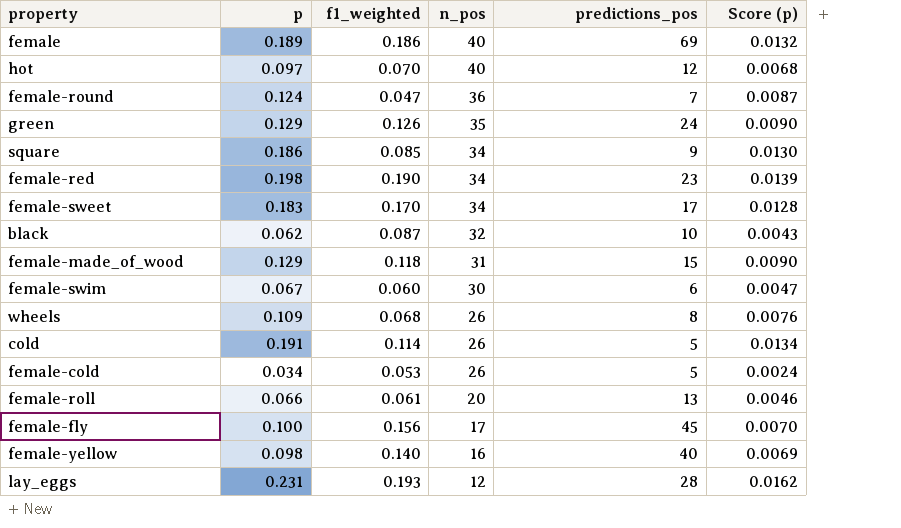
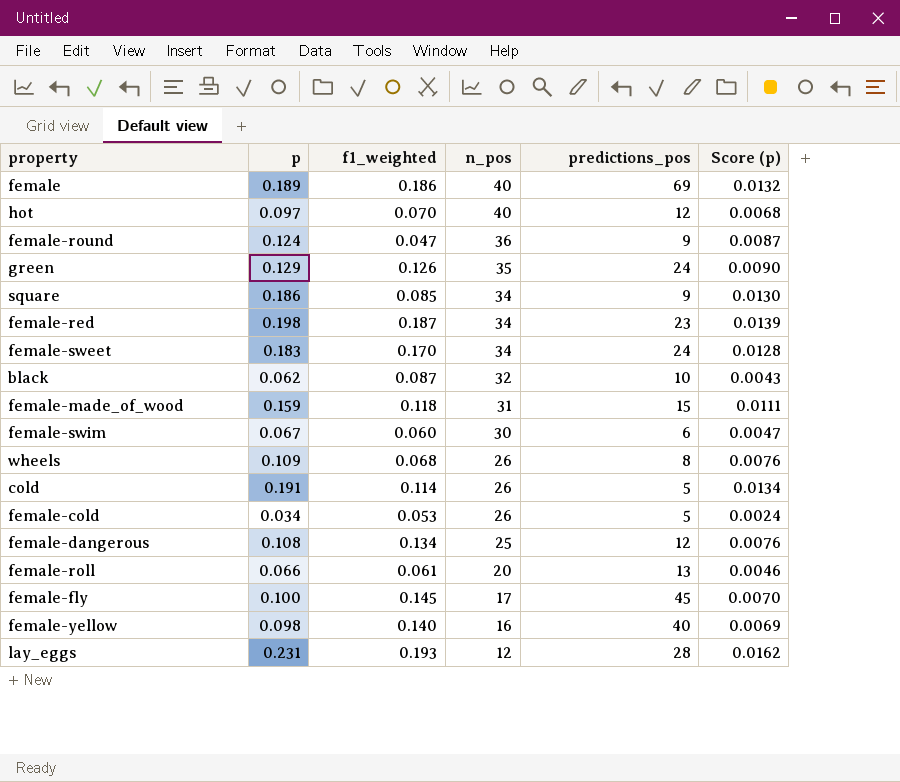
female-round | predictions_pos: 7 -> 9
female-red | f1_weighted: 0.190 -> 0.187
female-sweet | predictions_pos: 17 -> 24
female-made_of_wood | p: 0.129 -> 0.159
female-made_of_wood | Score (p): 0.0090 -> 0.0111
row female-dangerous: none -> 0.108 | 0.134 | 25 | 12 | 0.0076
female-fly | f1_weighted: 0.156 -> 0.145

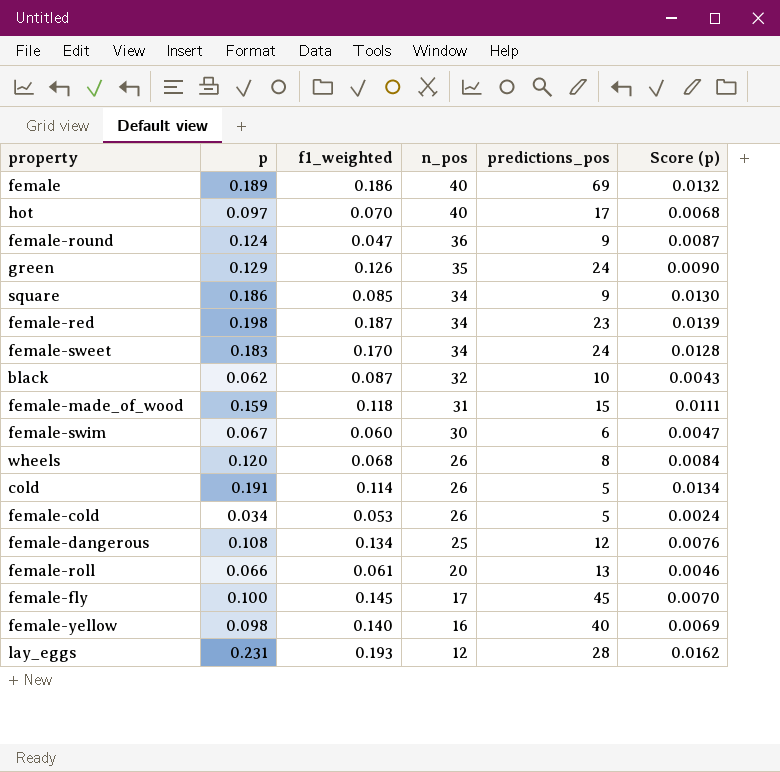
hot | predictions_pos: 12 -> 17
wheels | p: 0.109 -> 0.120
wheels | Score (p): 0.0076 -> 0.0084

